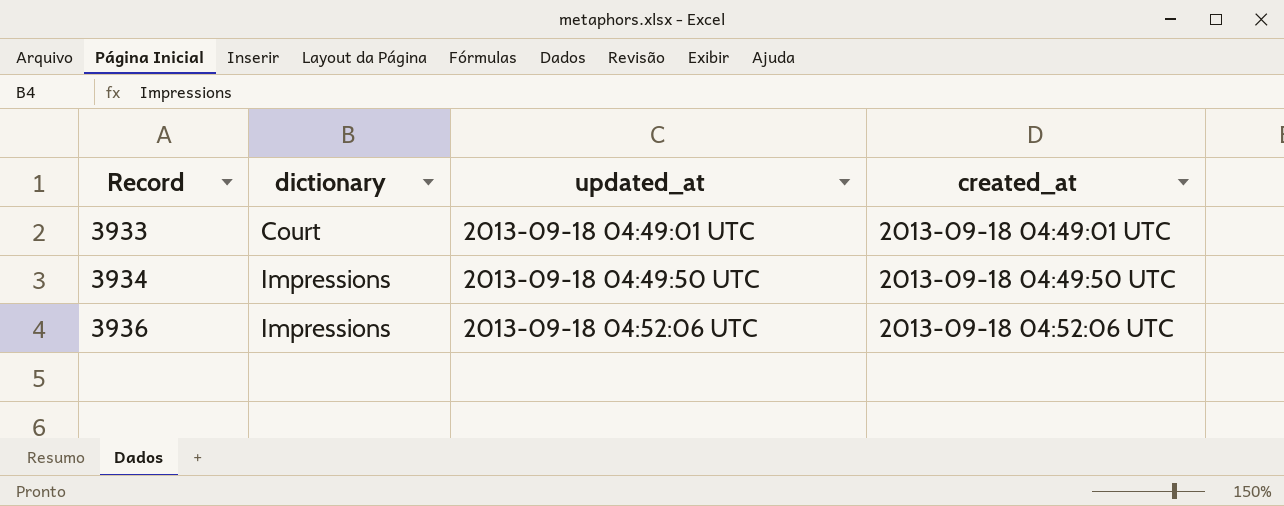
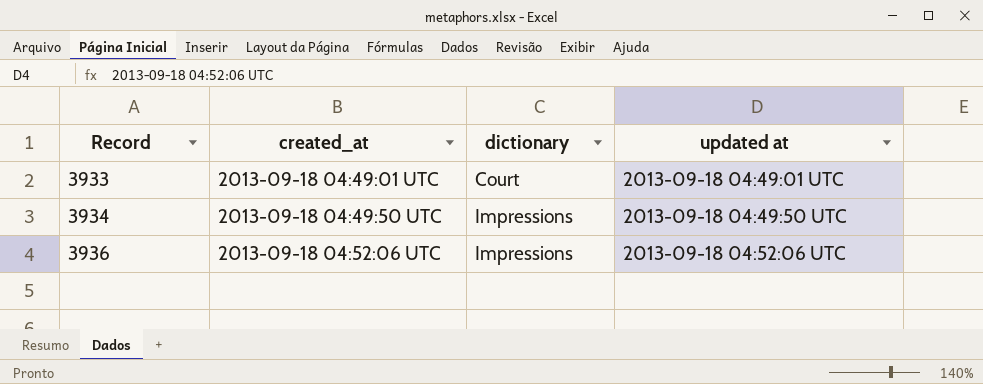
column created_at | position: 4 -> 2
column name: updated_at -> updated at

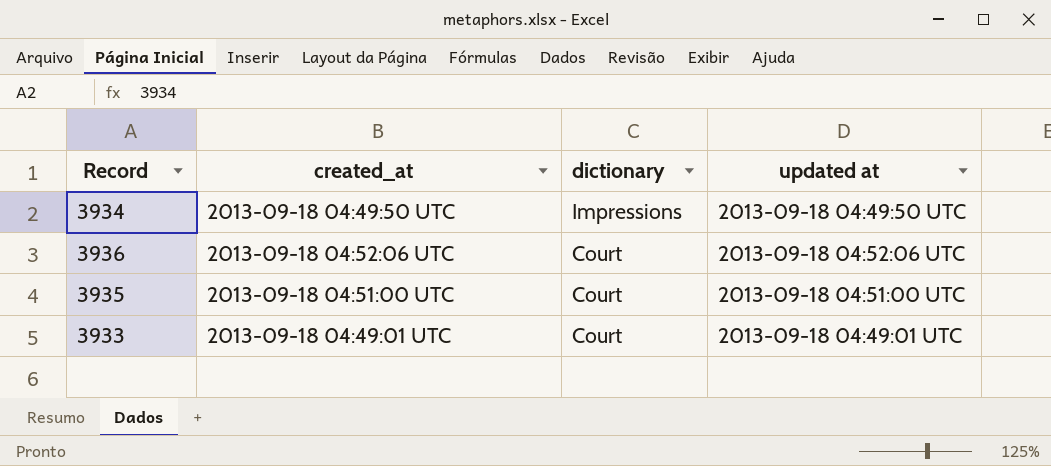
row order: Record ascending -> dictionary descending
3936 | dictionary: Impressions -> Court
row 3935: none -> 2013-09-18 04:51:00 UTC | Court | 2013-09-18 04:51:00 UTC

